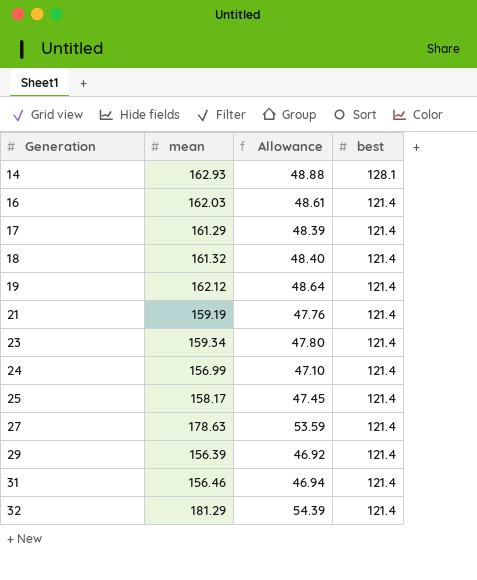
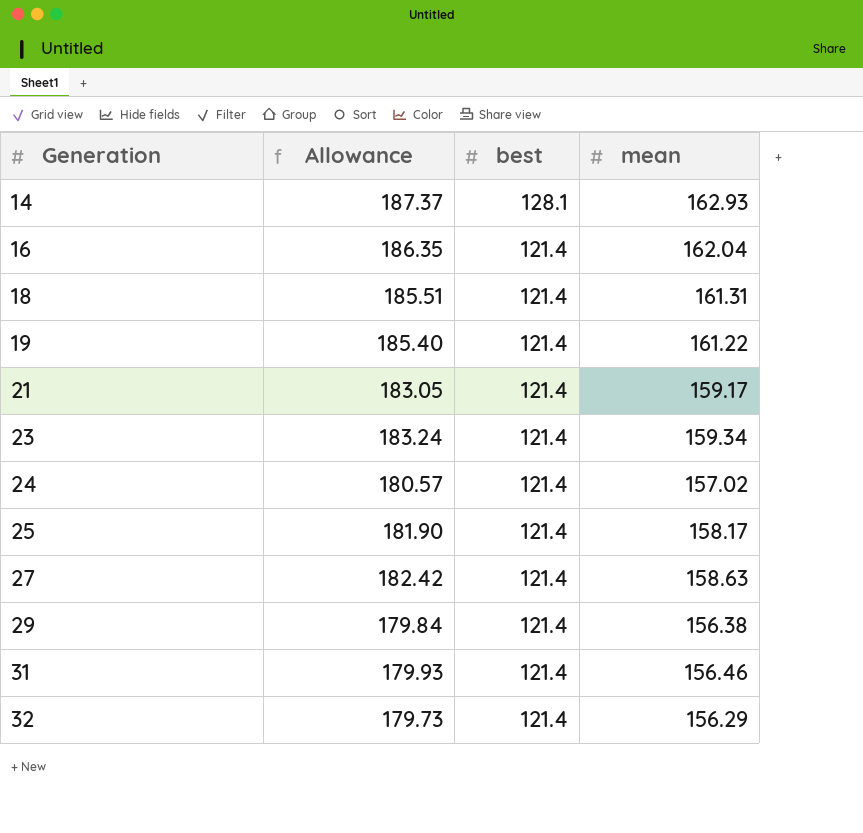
column Allowance | formula: [mean] * 0.3 -> [mean] * 1.15
column mean | position: 2 -> 4
row 17: 161.29 | 48.39 | 121.4 -> none
16 | mean: 162.03 -> 162.04
18 | mean: 161.32 -> 161.31
19 | mean: 162.12 -> 161.22
21 | mean: 159.19 -> 159.17
24 | mean: 156.99 -> 157.02
27 | mean: 178.63 -> 158.63
29 | mean: 156.39 -> 156.38
32 | mean: 181.29 -> 156.29

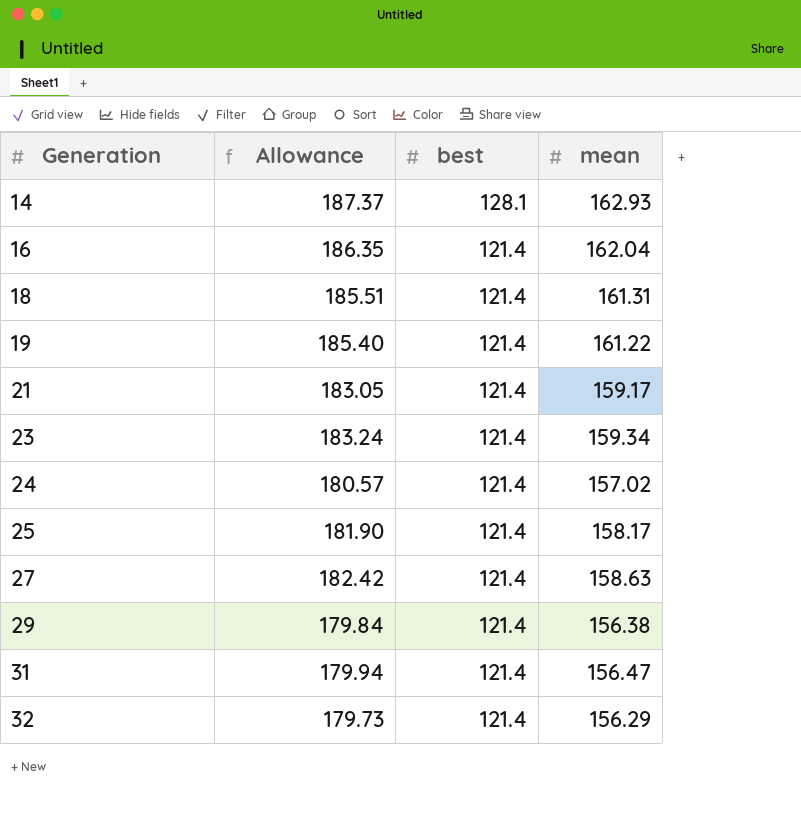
31 | Allowance: 179.93 -> 179.94
31 | mean: 156.46 -> 156.47

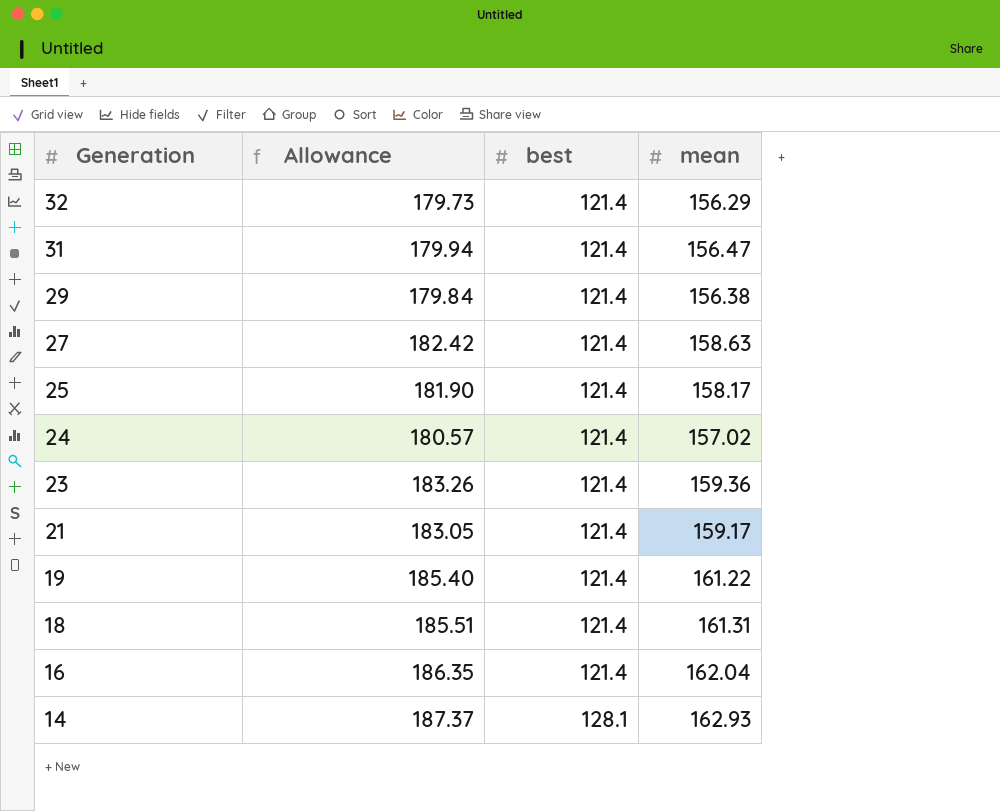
row order: Generation ascending -> Generation descending
23 | Allowance: 183.24 -> 183.26
23 | mean: 159.34 -> 159.36

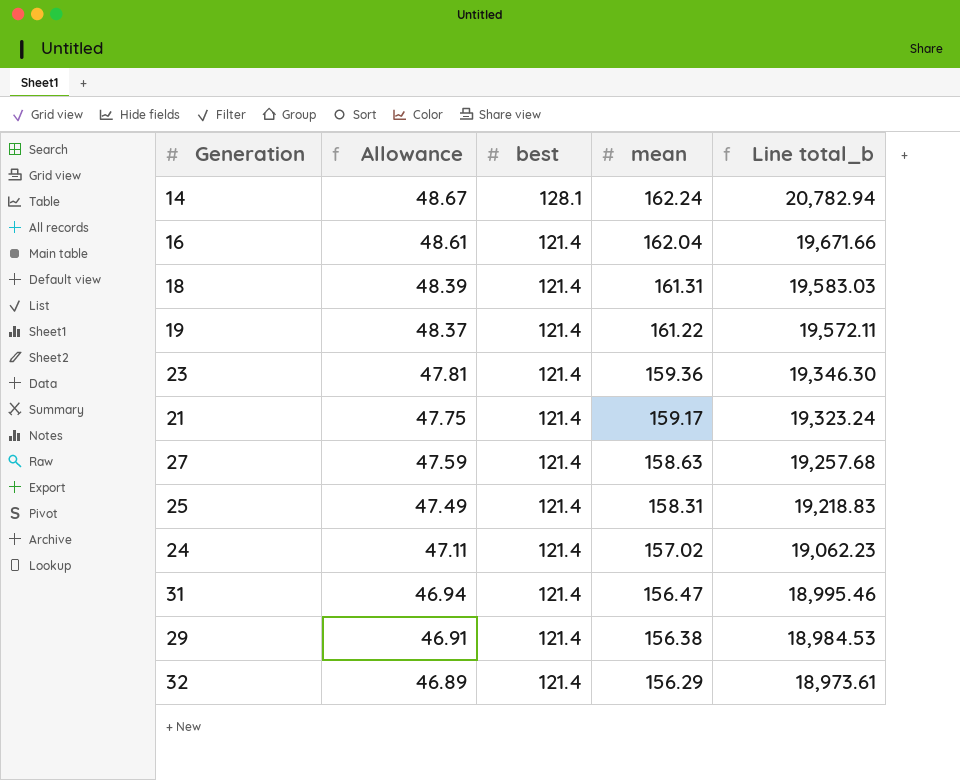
row order: Generation descending -> Allowance descending
column Allowance | formula: [mean] * 1.15 -> [mean] * 0.3
column Line total_b | formula: none -> [best] * [mean]
14 | mean: 162.93 -> 162.24
25 | mean: 158.17 -> 158.31

